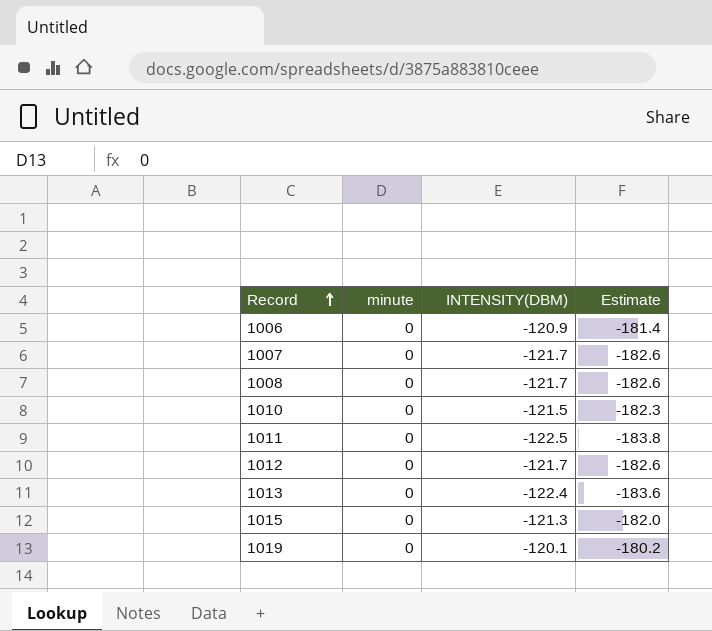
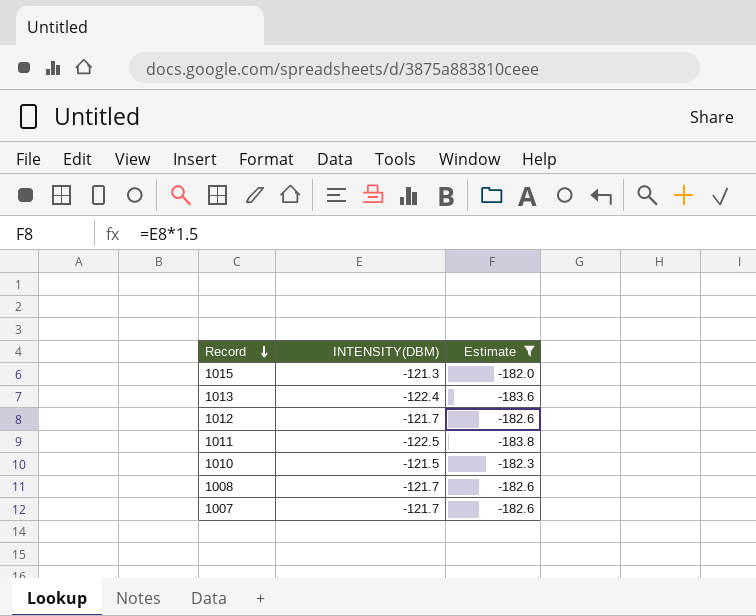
filter: none -> Estimate <= -182.0
row order: Record ascending -> Record descending
column minute | position: 2 -> none

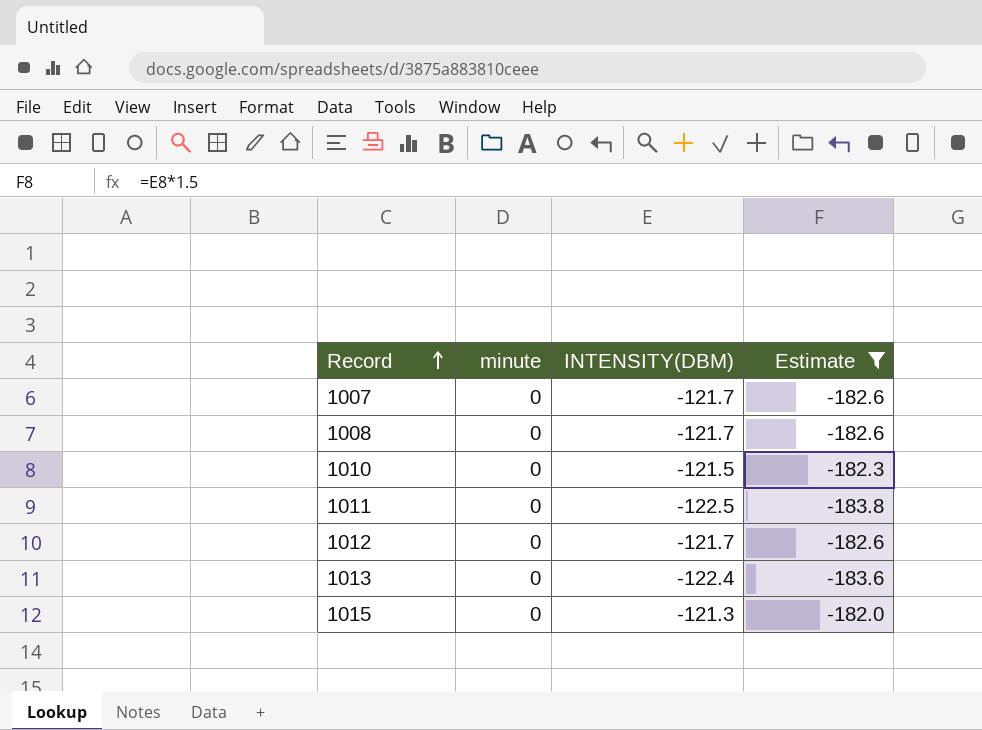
row order: Record descending -> Record ascending
column minute | position: none -> 2

